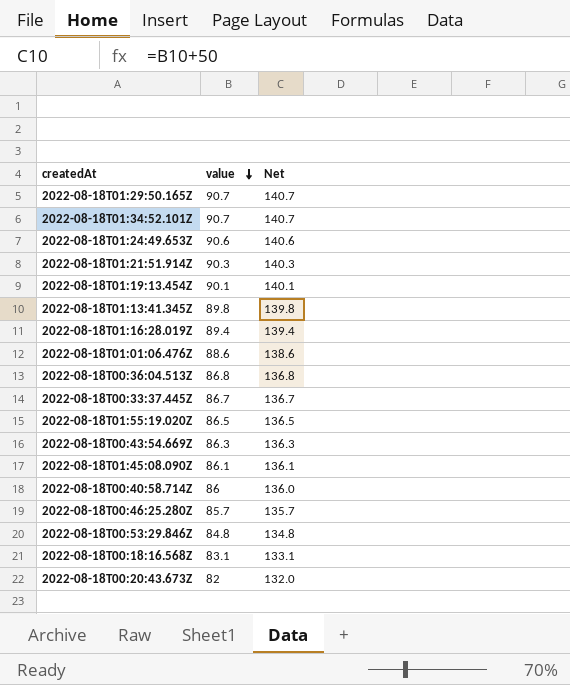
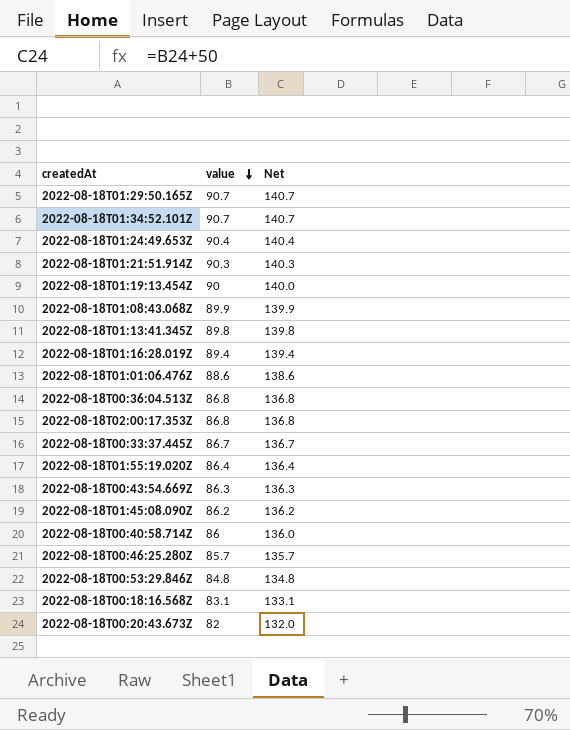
2022-08-18T01:24:49.653Z | value: 90.6 -> 90.4
2022-08-18T01:24:49.653Z | Net: 140.6 -> 140.4
2022-08-18T01:19:13.454Z | value: 90.1 -> 90
2022-08-18T01:19:13.454Z | Net: 140.1 -> 140.0
row 2022-08-18T01:08:43.068Z: none -> 89.9 | 139.9
row 2022-08-18T02:00:17.353Z: none -> 86.8 | 136.8
2022-08-18T01:55:19.020Z | value: 86.5 -> 86.4
2022-08-18T01:55:19.020Z | Net: 136.5 -> 136.4
2022-08-18T01:45:08.090Z | value: 86.1 -> 86.2
2022-08-18T01:45:08.090Z | Net: 136.1 -> 136.2

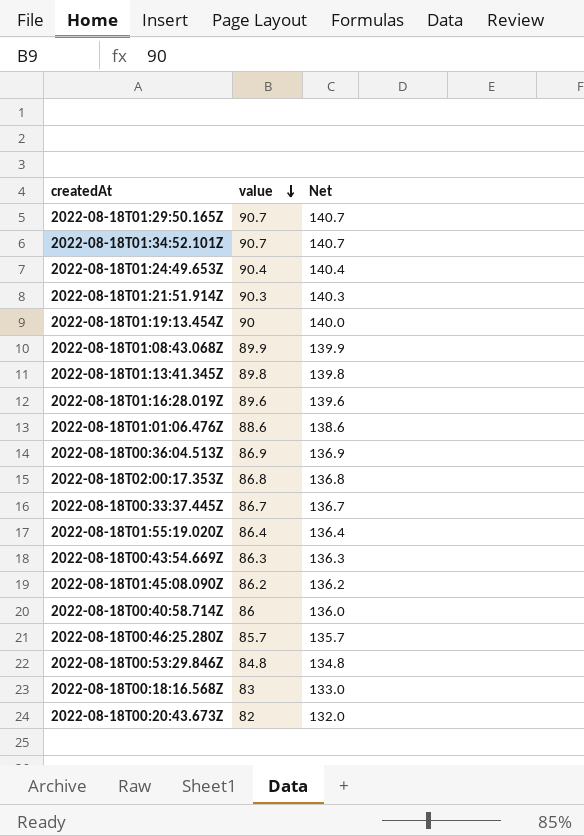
2022-08-18T01:16:28.019Z | value: 89.4 -> 89.6
2022-08-18T01:16:28.019Z | Net: 139.4 -> 139.6
2022-08-18T00:36:04.513Z | value: 86.8 -> 86.9
2022-08-18T00:36:04.513Z | Net: 136.8 -> 136.9
2022-08-18T00:18:16.568Z | value: 83.1 -> 83
2022-08-18T00:18:16.568Z | Net: 133.1 -> 133.0

